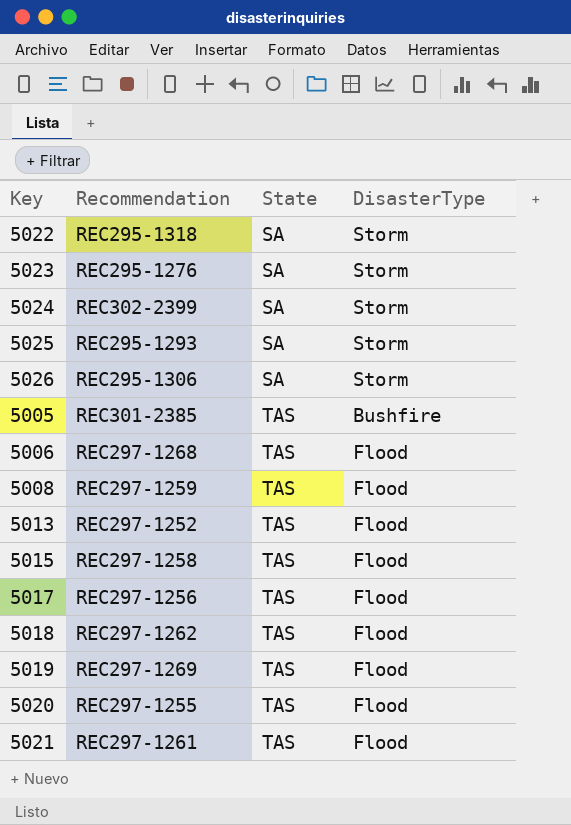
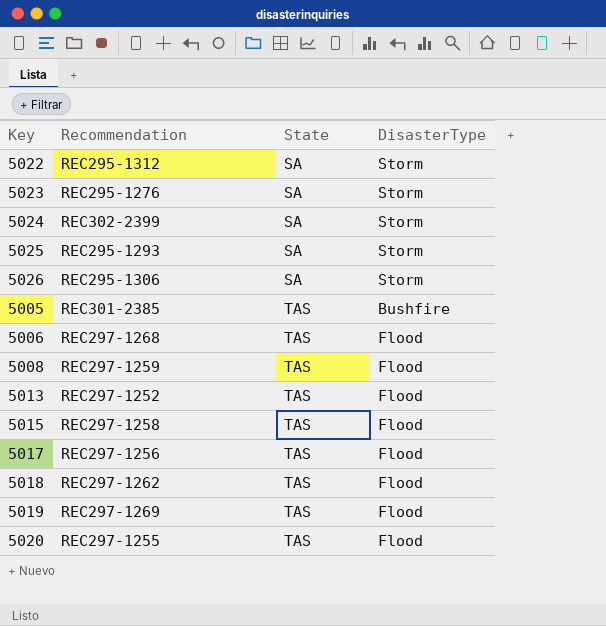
row 5021: REC297-1261 | TAS | Flood -> none
5022 | Recommendation: REC295-1318 -> REC295-1312

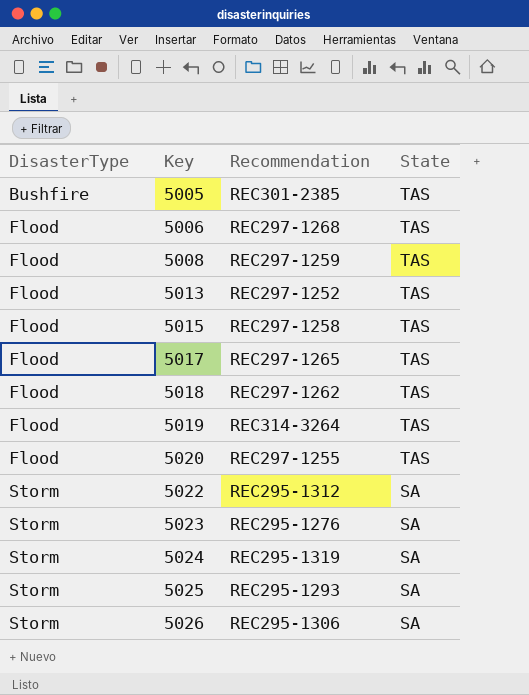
row order: State ascending -> DisasterType ascending
column DisasterType | position: 4 -> 1
5017 | Recommendation: REC297-1256 -> REC297-1265
5019 | Recommendation: REC297-1269 -> REC314-3264
5024 | Recommendation: REC302-2399 -> REC295-1319

